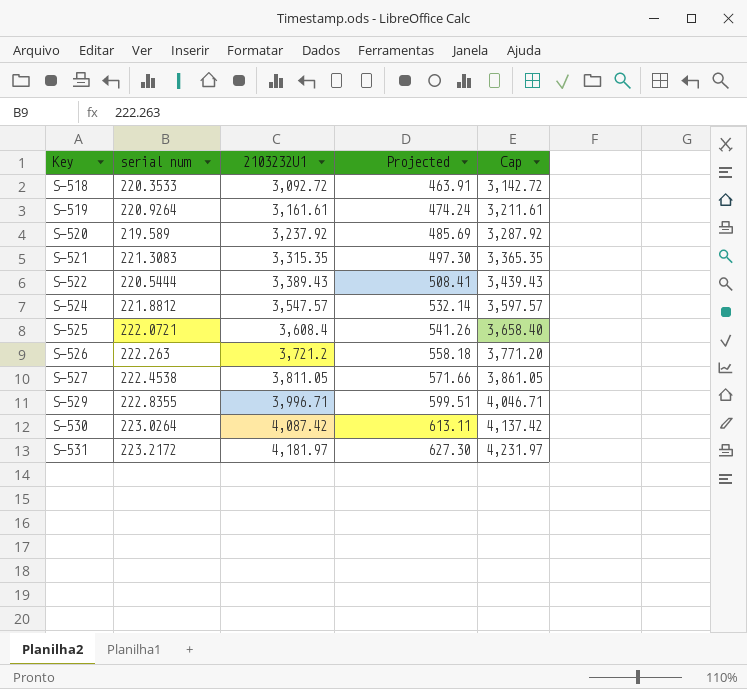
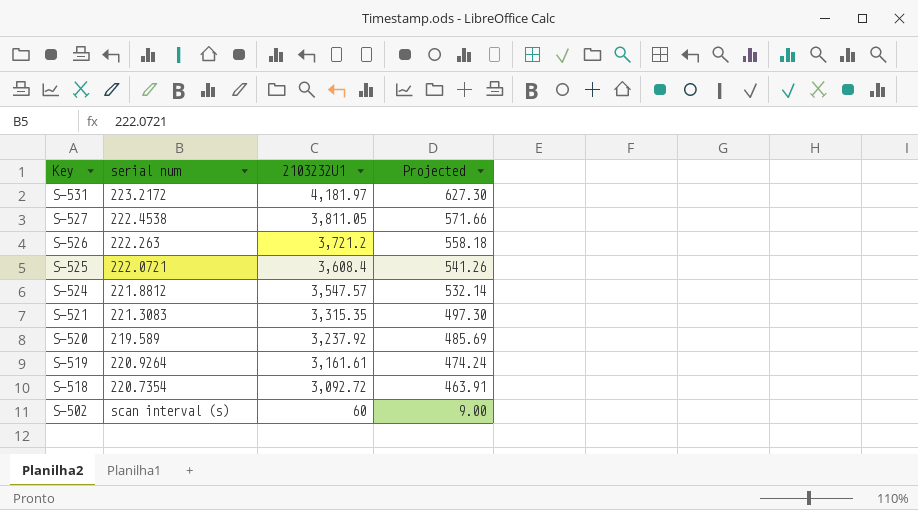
row order: Key ascending -> Key descending
column Cap | formula: [2103232U1] + 50 -> none
row S-522: 220.5444 | 3,389.43 | 508.41 | 3,439.43 -> none
row S-529: 222.8355 | 3,996.71 | 599.51 | 4,046.71 -> none
row S-530: 223.0264 | 4,087.42 | 613.11 | 4,137.42 -> none
S-518 | serial num: 220.3533 -> 220.7354
row S-502: none -> scan interval (s) | 60 | 9.00

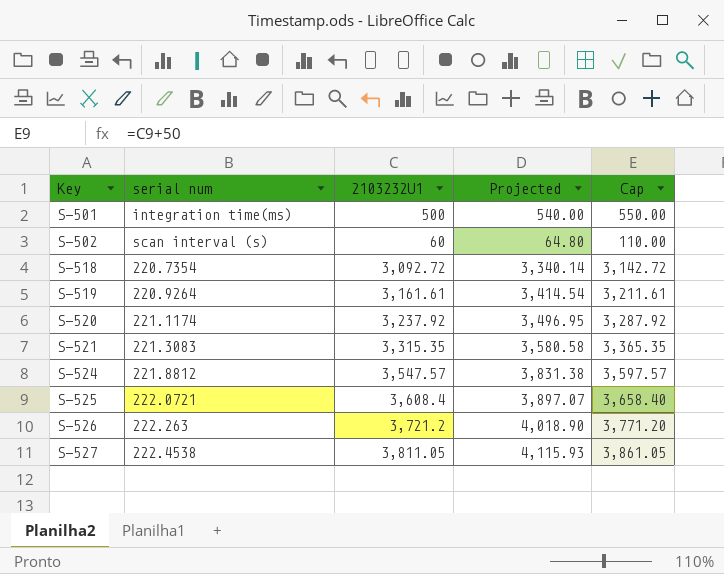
row order: Key descending -> Key ascending
column Projected | formula: [2103232U1] * 0.15 -> [2103232U1] * 1.08
column Cap | formula: none -> [2103232U1] + 50
row S-531: 223.2172 | 4,181.97 | 627.30 -> none
row S-501: none -> integration time(ms) | 500 | 540.00 | 550.00
S-520 | serial num: 219.589 -> 221.1174

